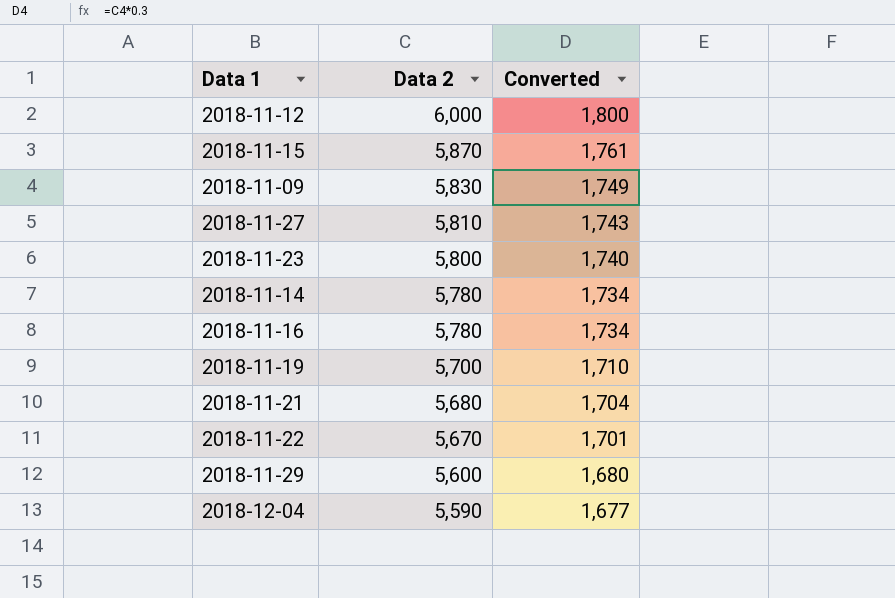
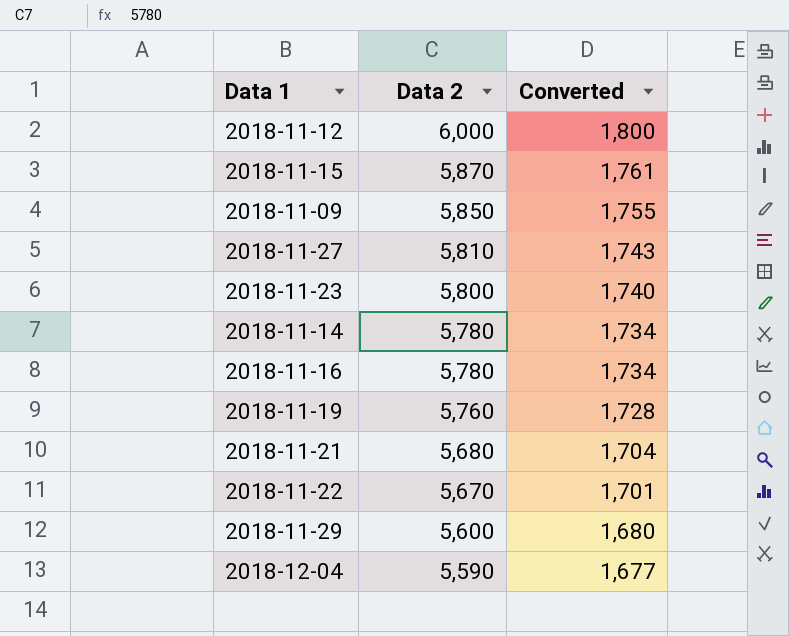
2018-11-09 | Data 2: 5,830 -> 5,850
2018-11-09 | Converted: 1,749 -> 1,755
2018-11-19 | Data 2: 5,700 -> 5,760
2018-11-19 | Converted: 1,710 -> 1,728

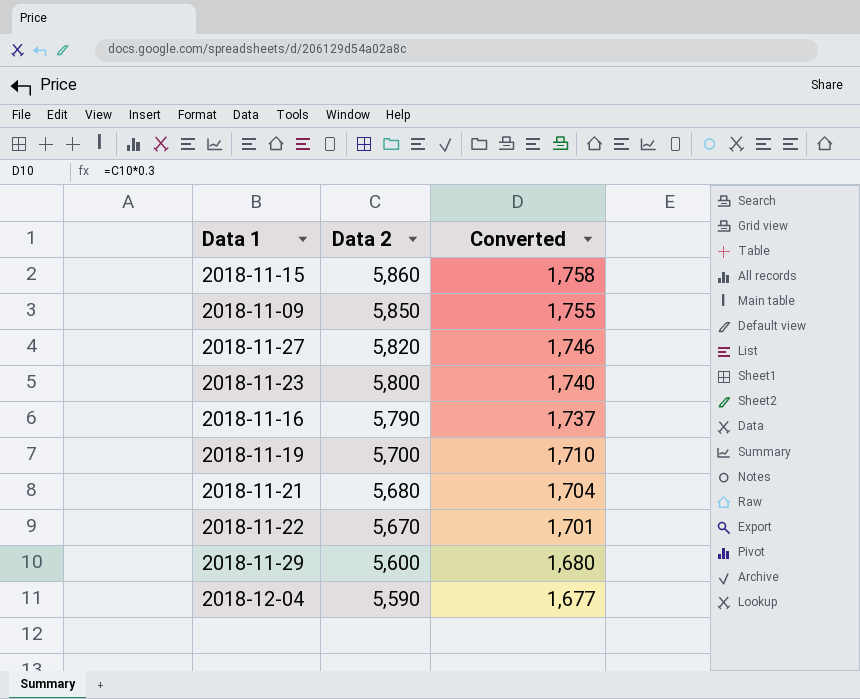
row 2018-11-12: 6,000 | 1,800 -> none
row 2018-11-14: 5,780 | 1,734 -> none
2018-11-15 | Data 2: 5,870 -> 5,860
2018-11-15 | Converted: 1,761 -> 1,758
2018-11-27 | Data 2: 5,810 -> 5,820
2018-11-27 | Converted: 1,743 -> 1,746
2018-11-16 | Data 2: 5,780 -> 5,790
2018-11-16 | Converted: 1,734 -> 1,737
2018-11-19 | Data 2: 5,760 -> 5,700
2018-11-19 | Converted: 1,728 -> 1,710

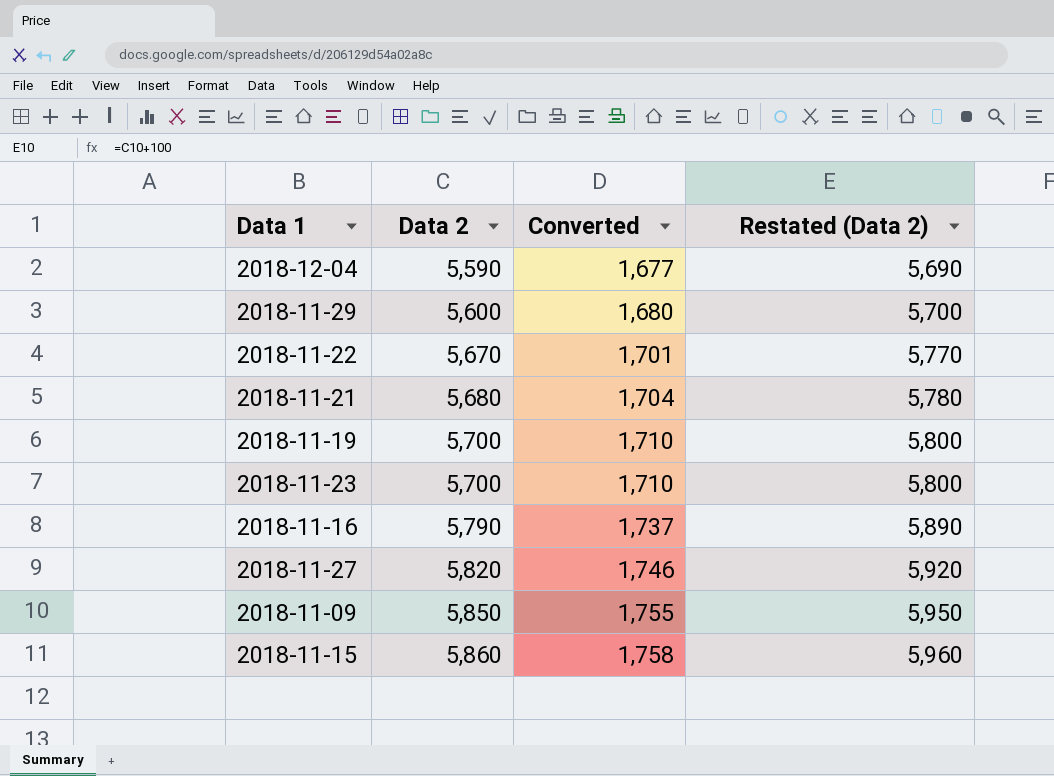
row order: Data 2 descending -> Data 2 ascending
column Restated (Data 2) | formula: none -> [Data 2] + 100
2018-11-23 | Data 2: 5,800 -> 5,700
2018-11-23 | Converted: 1,740 -> 1,710

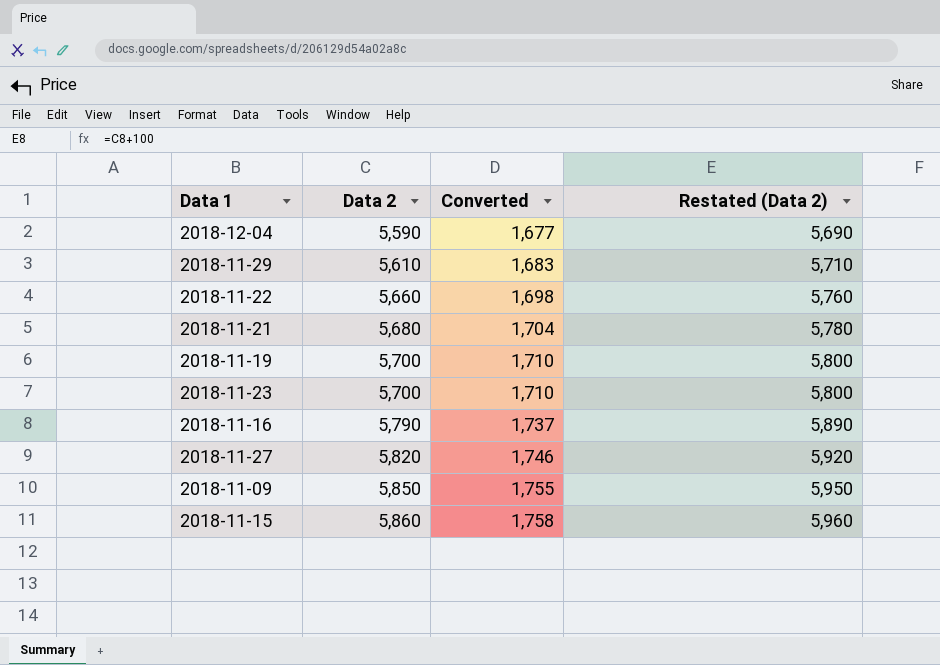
2018-11-29 | Data 2: 5,600 -> 5,610
2018-11-29 | Converted: 1,680 -> 1,683
2018-11-29 | Restated (Data 2): 5,700 -> 5,710
2018-11-22 | Data 2: 5,670 -> 5,660
2018-11-22 | Converted: 1,701 -> 1,698
2018-11-22 | Restated (Data 2): 5,770 -> 5,760

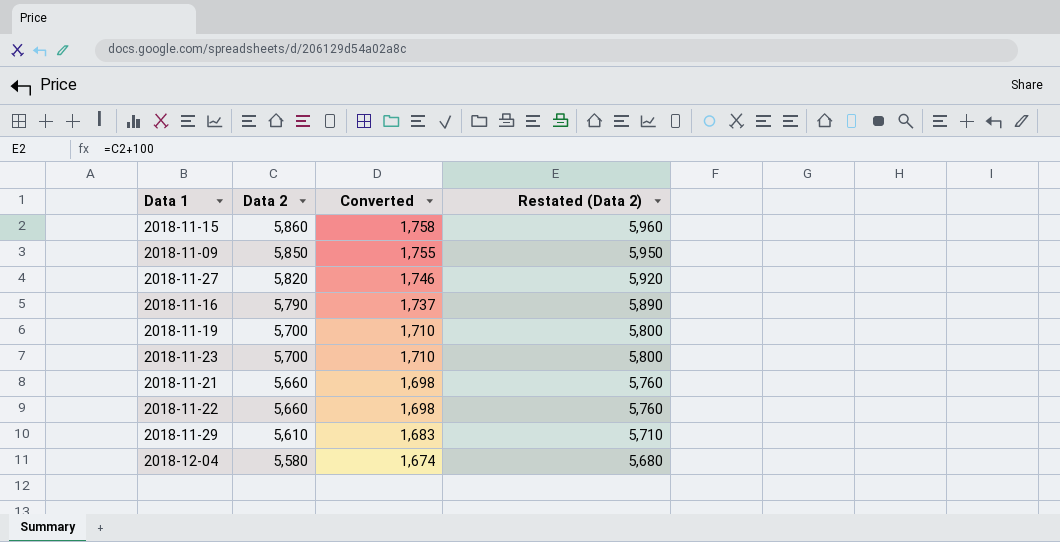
row order: Data 2 ascending -> Data 2 descending
2018-11-21 | Data 2: 5,680 -> 5,660
2018-11-21 | Converted: 1,704 -> 1,698
2018-11-21 | Restated (Data 2): 5,780 -> 5,760
2018-12-04 | Data 2: 5,590 -> 5,580
2018-12-04 | Converted: 1,677 -> 1,674
2018-12-04 | Restated (Data 2): 5,690 -> 5,680

